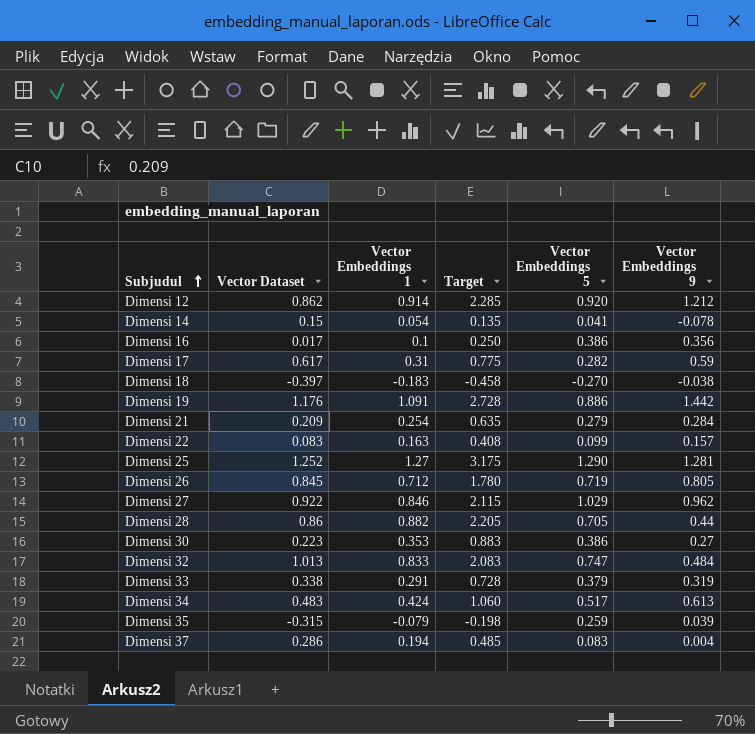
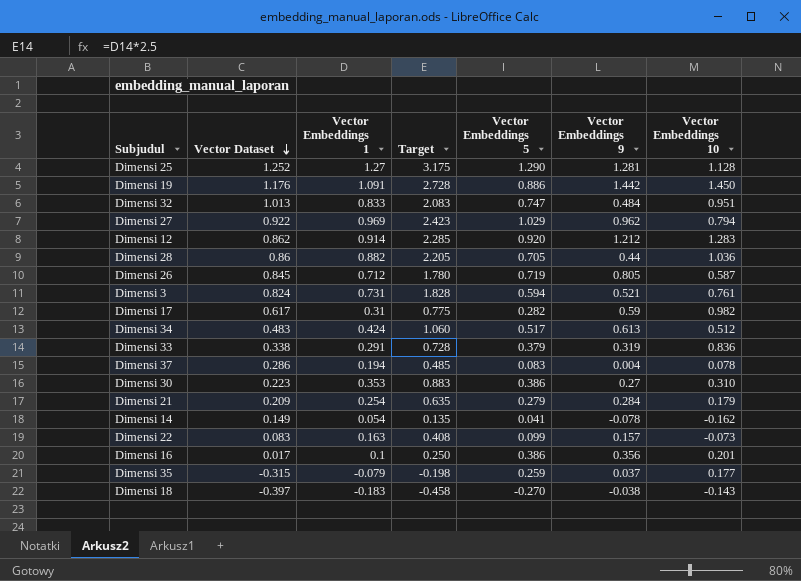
row order: Subjudul ascending -> Vector Dataset descending
column Vector Embeddings 10 | position: none -> 7
Dimensi 27 | Vector Embeddings 1: 0.846 -> 0.969
Dimensi 27 | Target: 2.115 -> 2.423
row Dimensi 3: none -> 0.824 | 0.731 | 1.828 | 0.594 | 0.521 | 0.761
Dimensi 14 | Vector Dataset: 0.15 -> 0.149
Dimensi 35 | Vector Embeddings 9: 0.039 -> 0.037

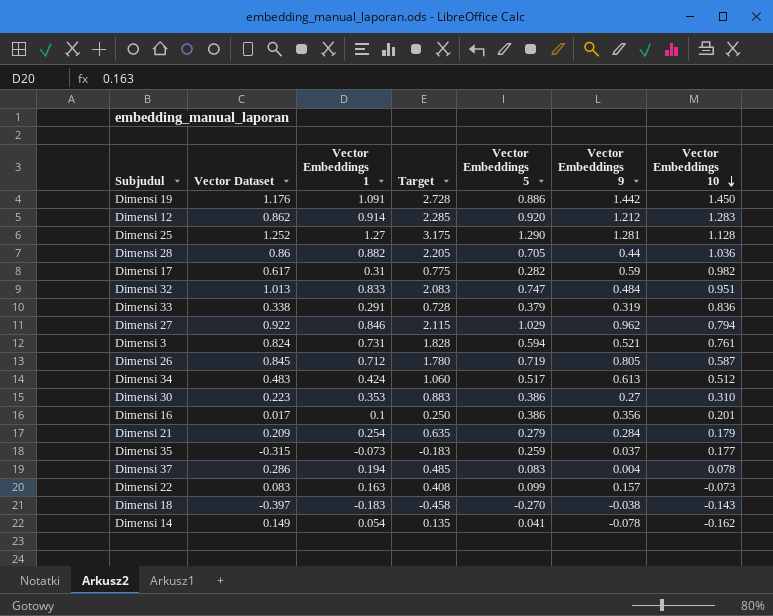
row order: Vector Dataset descending -> Vector Embeddings 10 descending
Dimensi 27 | Vector Embeddings 1: 0.969 -> 0.846
Dimensi 27 | Target: 2.423 -> 2.115
Dimensi 35 | Vector Embeddings 1: -0.079 -> -0.073
Dimensi 35 | Target: -0.198 -> -0.183

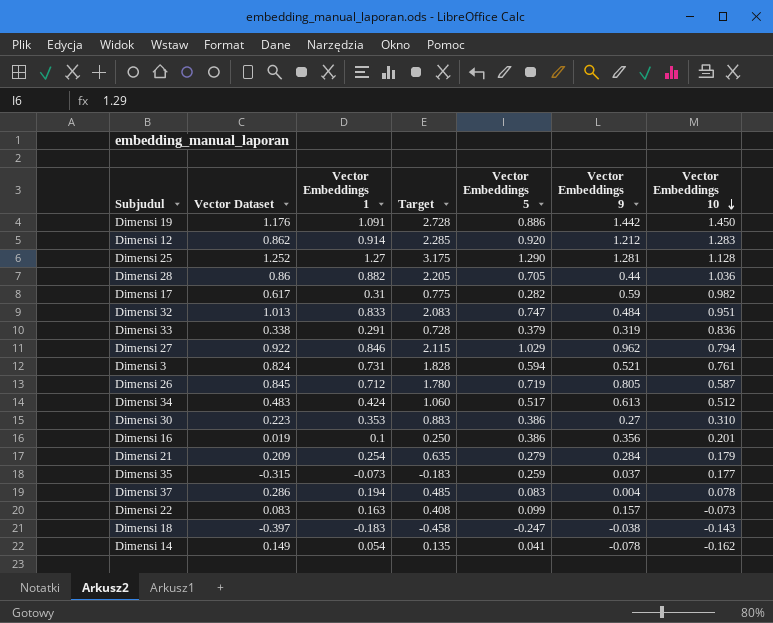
Dimensi 16 | Vector Dataset: 0.017 -> 0.019
Dimensi 18 | Vector Embeddings 5: -0.270 -> -0.247

